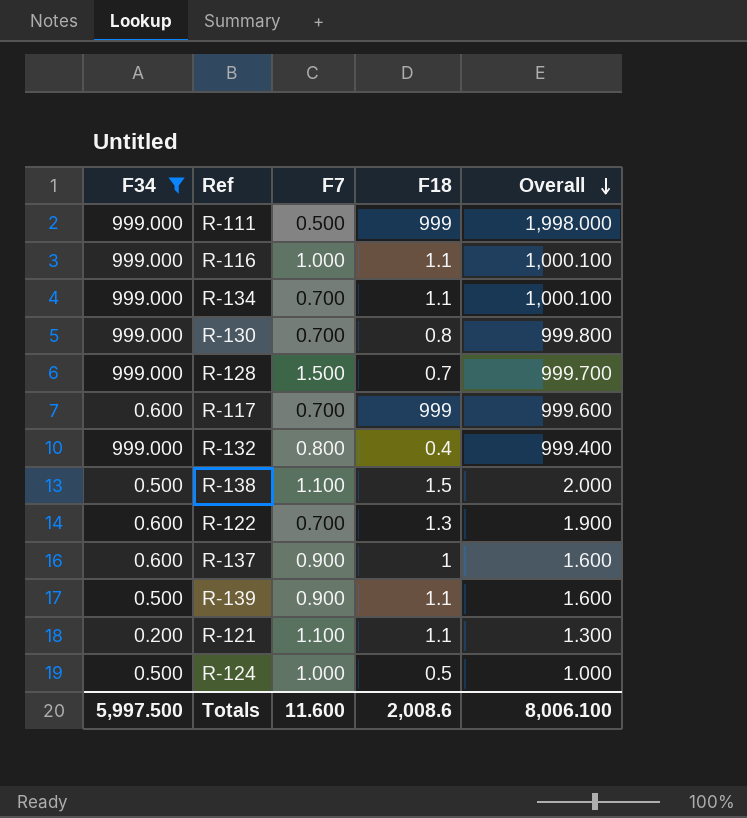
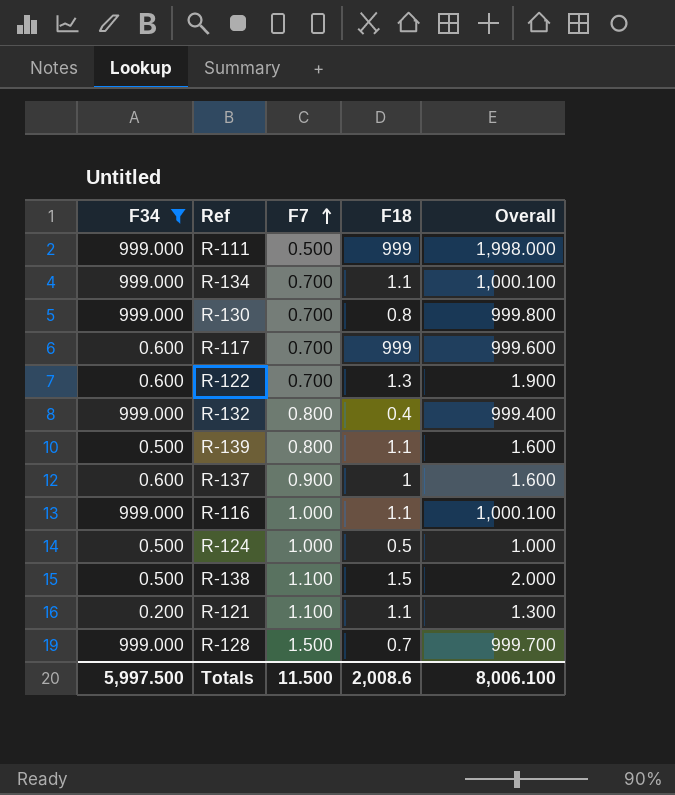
row order: Overall descending -> F7 ascending
R-139 | F7: 0.900 -> 0.800
Totals | F7: 11.600 -> 11.500

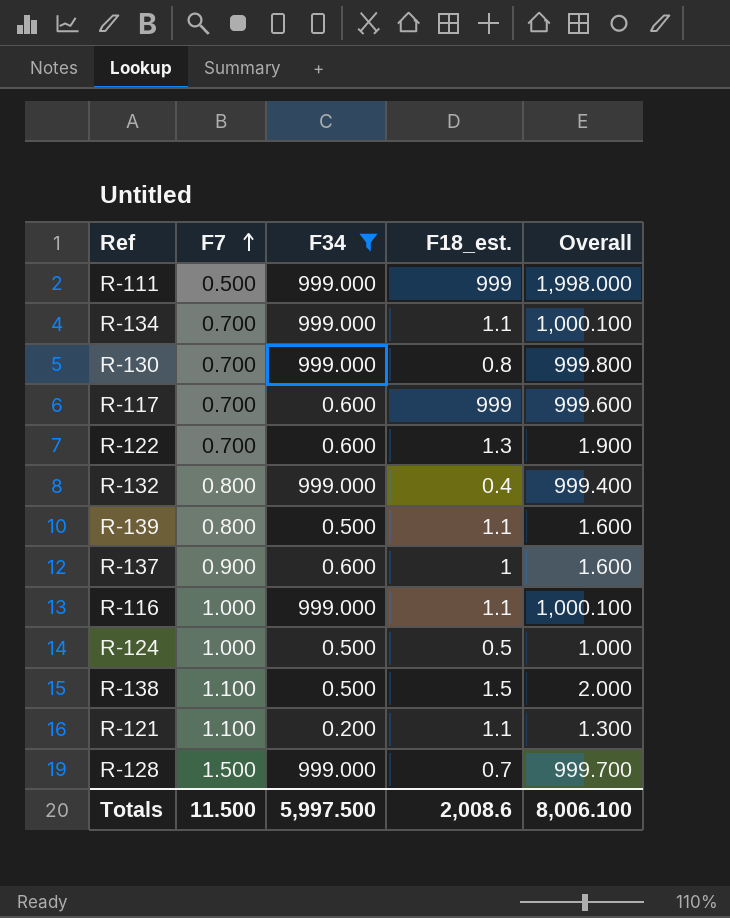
column F34 | position: 1 -> 3
column name: F18 -> F18_est.

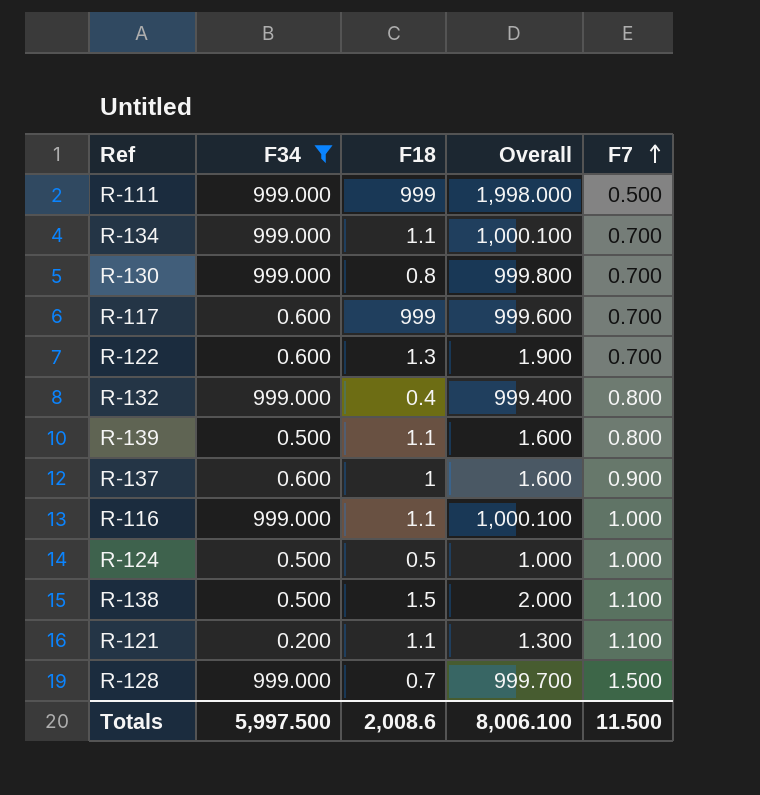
column name: F18_est. -> F18
column F7 | position: 2 -> 5

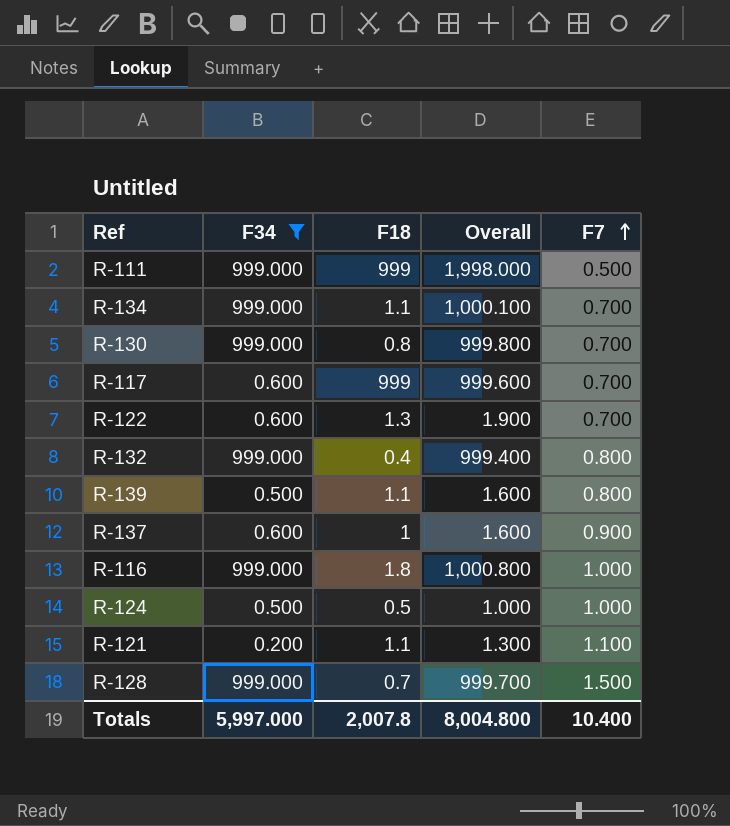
row R-138: 0.500 | 1.5 | 2.000 | 1.100 -> none
R-116 | F18: 1.1 -> 1.8
R-116 | Overall: 1,000.100 -> 1,000.800
Totals | F34: 5,997.500 -> 5,997.000
Totals | F18: 2,008.6 -> 2,007.8
Totals | Overall: 8,006.100 -> 8,004.800
Totals | F7: 11.500 -> 10.400

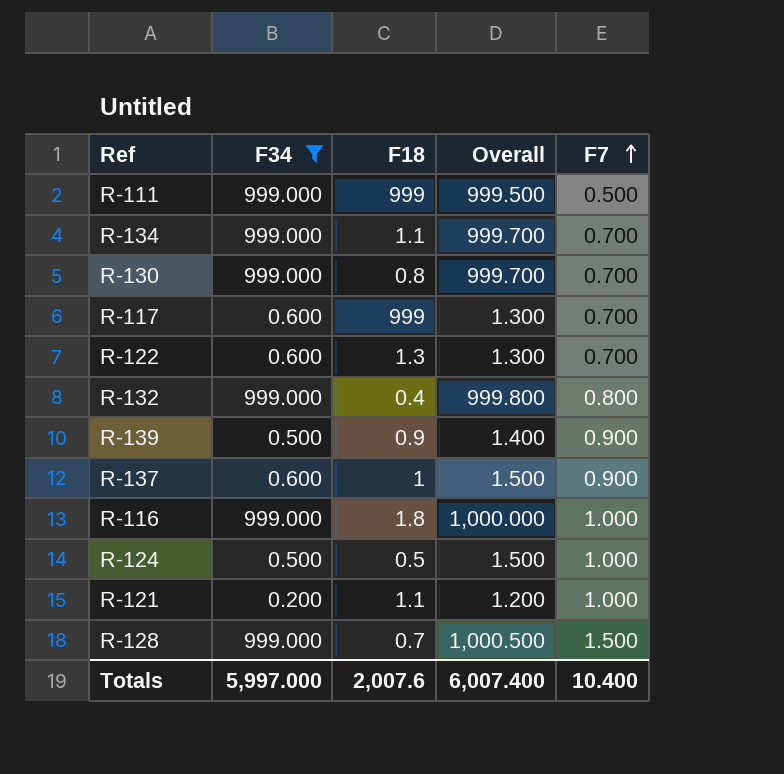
column Overall | formula: [F34] + [F18] -> [F34] + [F7]
R-139 | F18: 1.1 -> 0.9
R-139 | F7: 0.800 -> 0.900
R-121 | F7: 1.100 -> 1.000
Totals | F18: 2,007.8 -> 2,007.6
Totals | Overall: 8,004.800 -> 6,007.400

